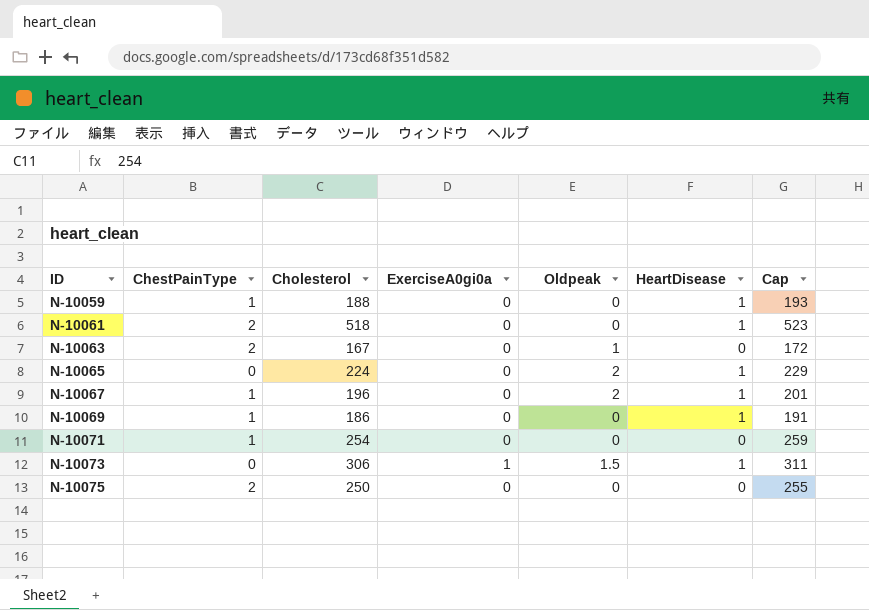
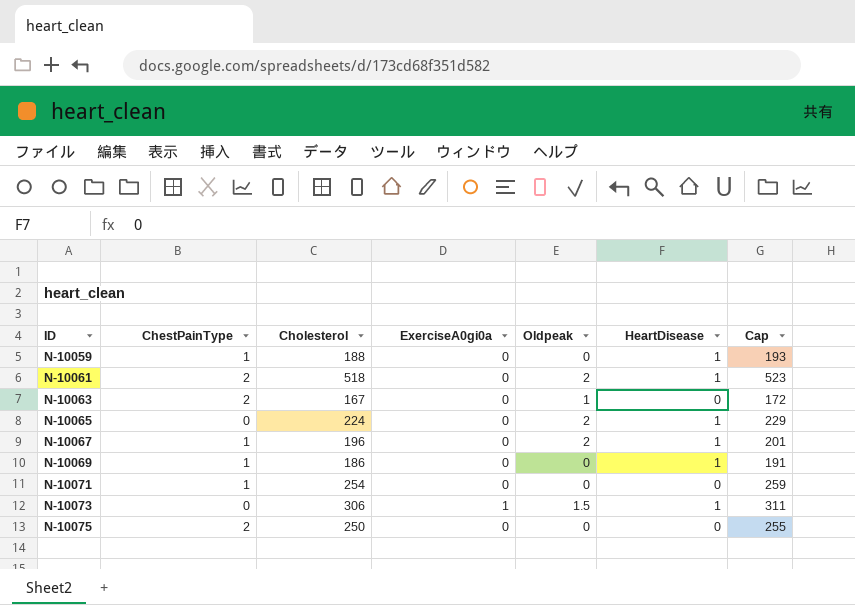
N-10061 | Oldpeak: 0 -> 2

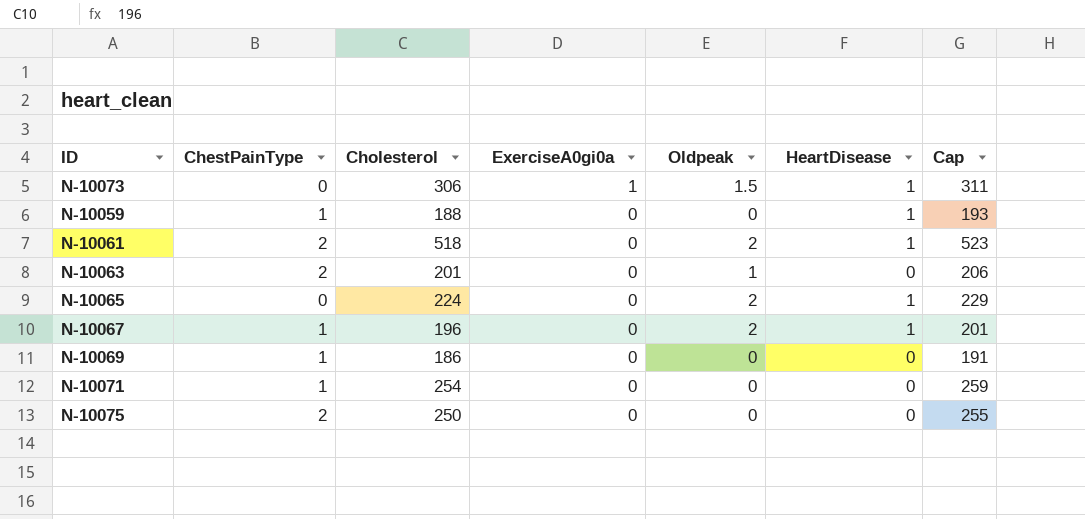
row order: ID ascending -> ExerciseA0gi0a descending
N-10063 | Cholesterol: 167 -> 201
N-10063 | Cap: 172 -> 206
N-10069 | HeartDisease: 1 -> 0

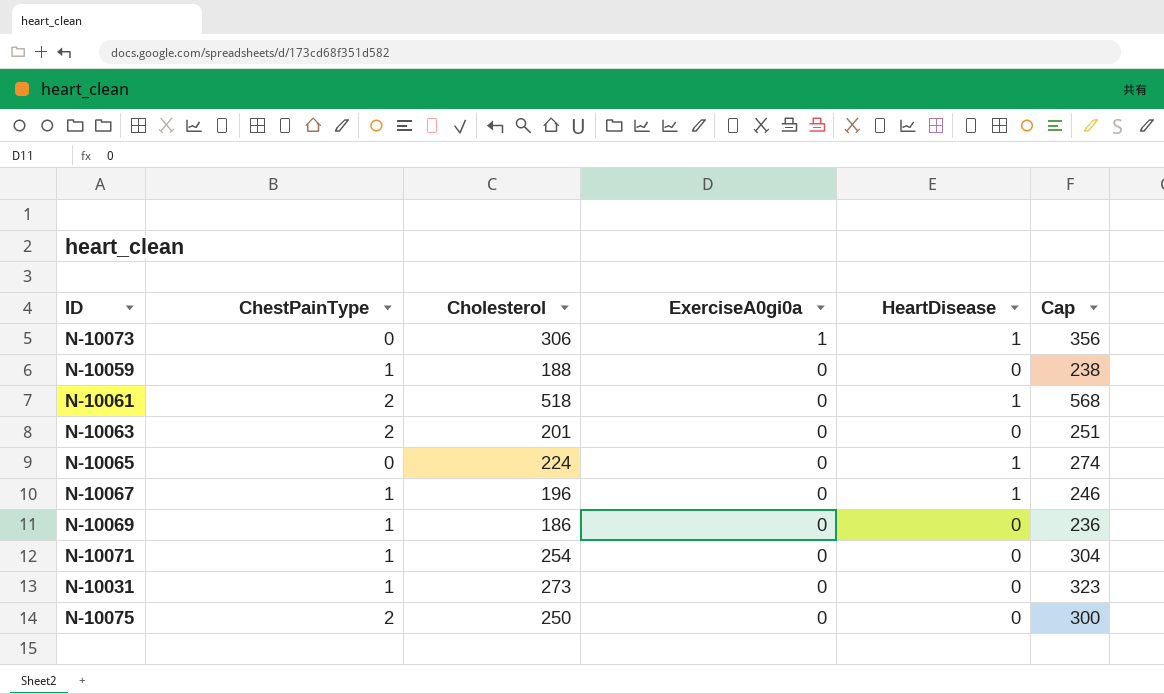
column Oldpeak | position: 5 -> none
column Cap | formula: [Cholesterol] + 5 -> [Cholesterol] + 50
N-10059 | HeartDisease: 1 -> 0
row N-10031: none -> 1 | 273 | 0 | 0 | 323

